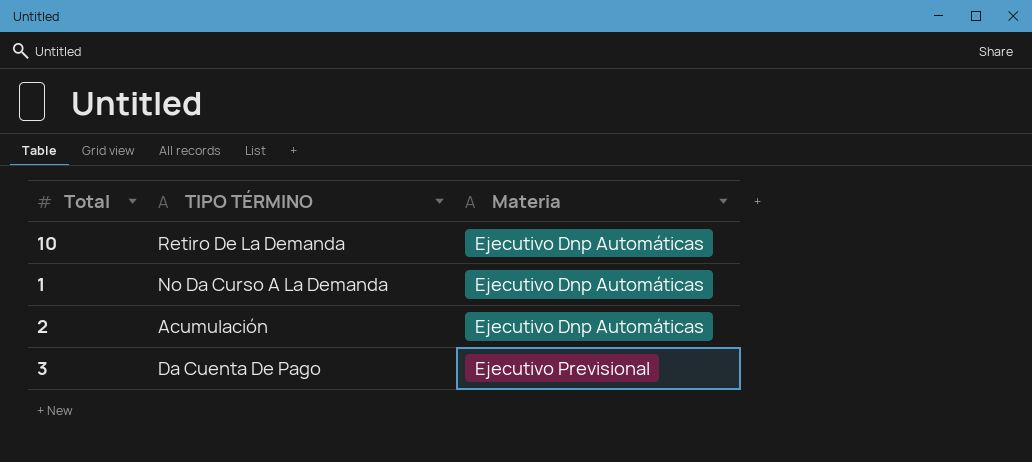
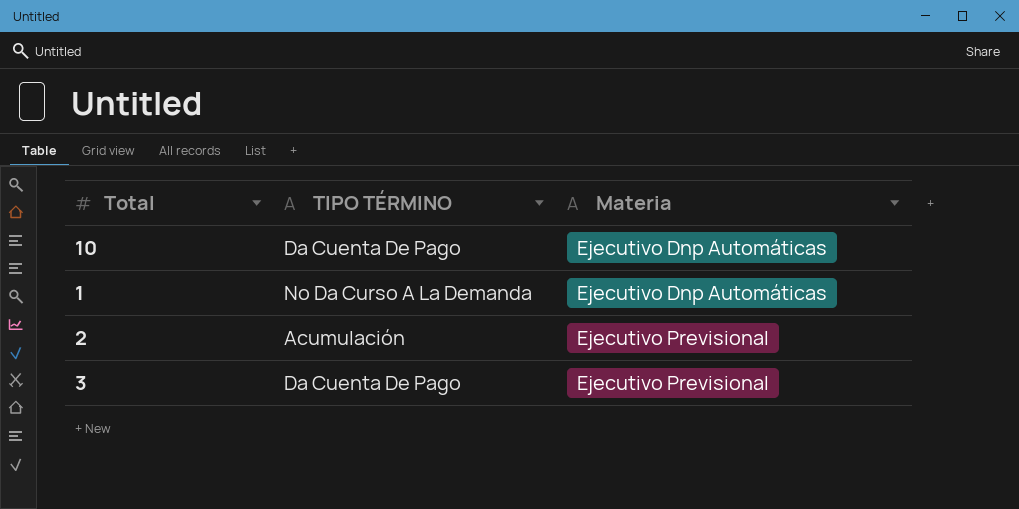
10 | TIPO TÉRMINO: Retiro De La Demanda -> Da Cuenta De Pago
2 | Materia: Ejecutivo Dnp Automáticas -> Ejecutivo Previsional

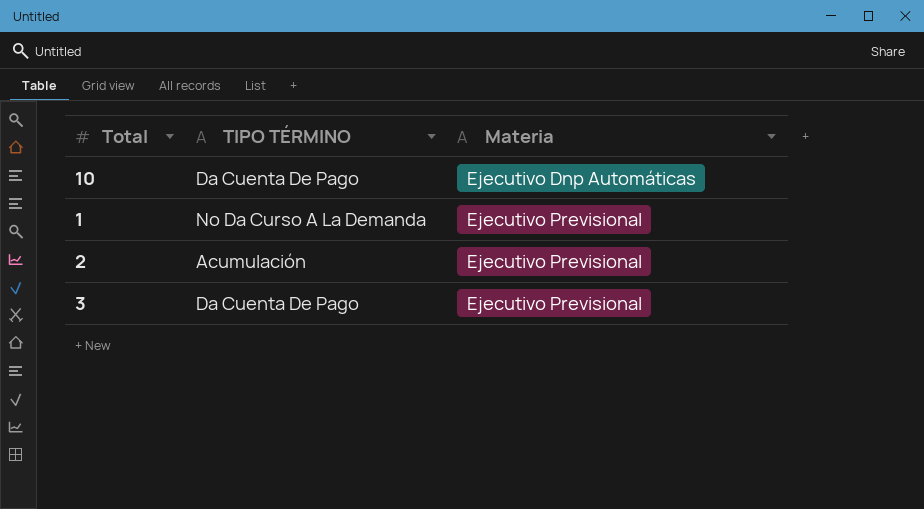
1 | Materia: Ejecutivo Dnp Automáticas -> Ejecutivo Previsional

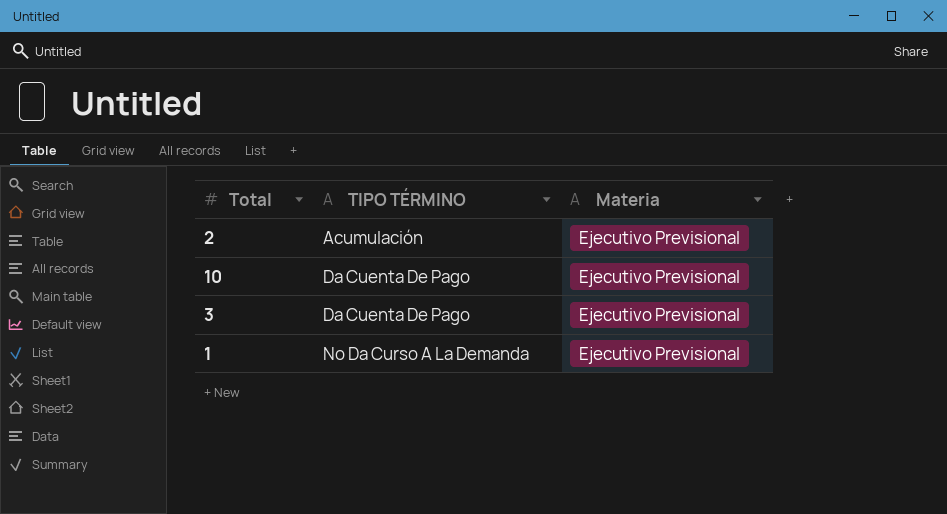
row order: Materia ascending -> TIPO TÉRMINO ascending
10 | Materia: Ejecutivo Dnp Automáticas -> Ejecutivo Previsional

